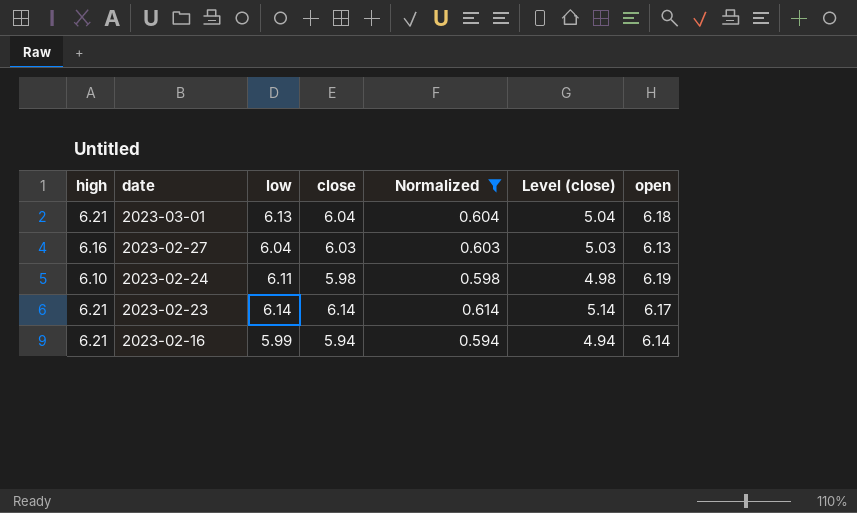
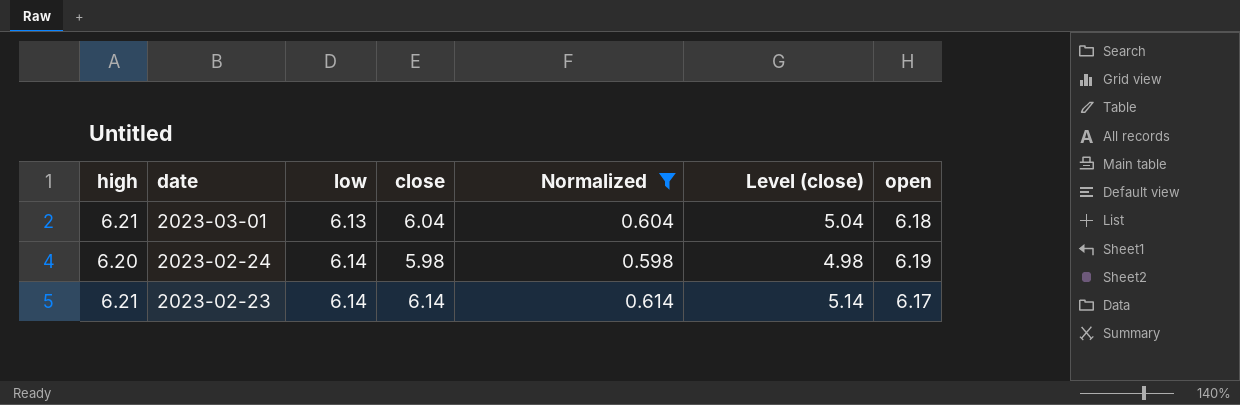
row 2023-02-27: 6.16 | 6.04 | 6.03 | 0.603 | 5.03 | 6.13 -> none
row 2023-02-16: 6.21 | 5.99 | 5.94 | 0.594 | 4.94 | 6.14 -> none
2023-02-24 | high: 6.10 -> 6.20
2023-02-24 | low: 6.11 -> 6.14

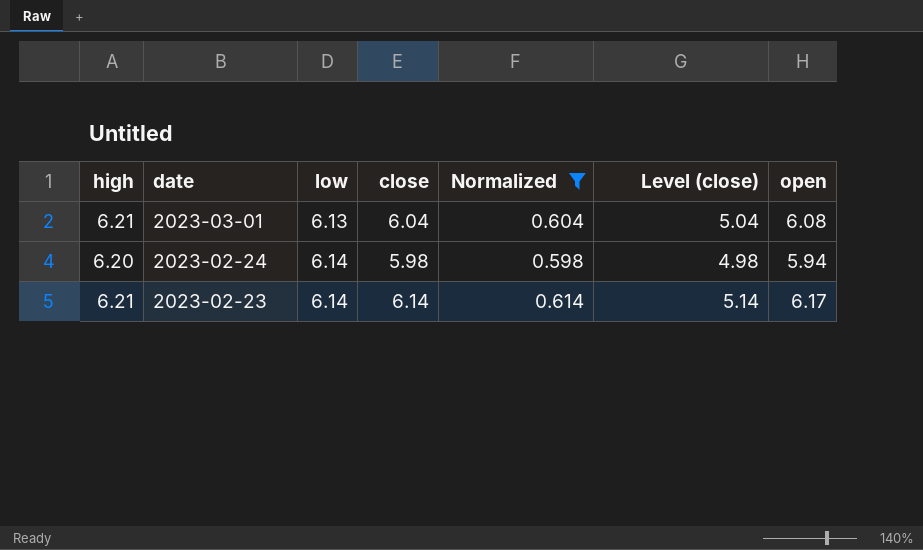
2023-03-01 | open: 6.18 -> 6.08
2023-02-24 | open: 6.19 -> 5.94

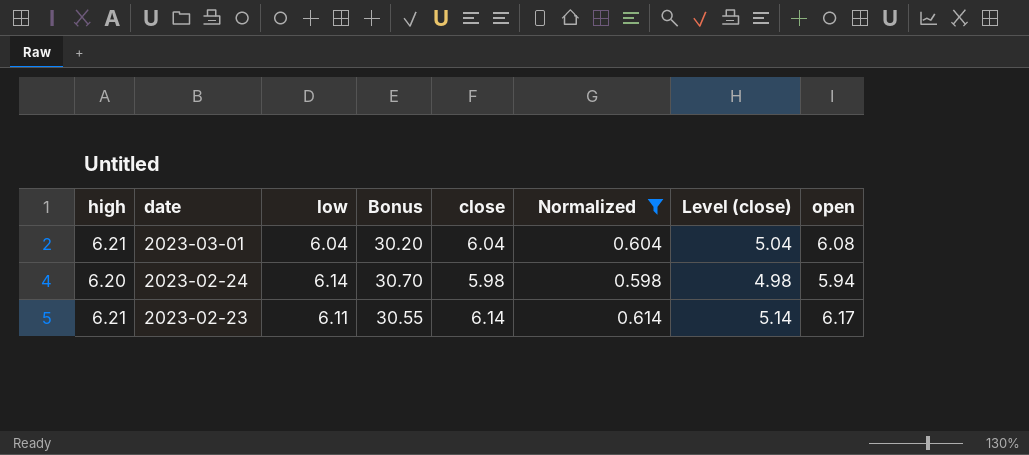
column Bonus | formula: none -> [low] * 5
2023-03-01 | low: 6.13 -> 6.04
2023-02-23 | low: 6.14 -> 6.11

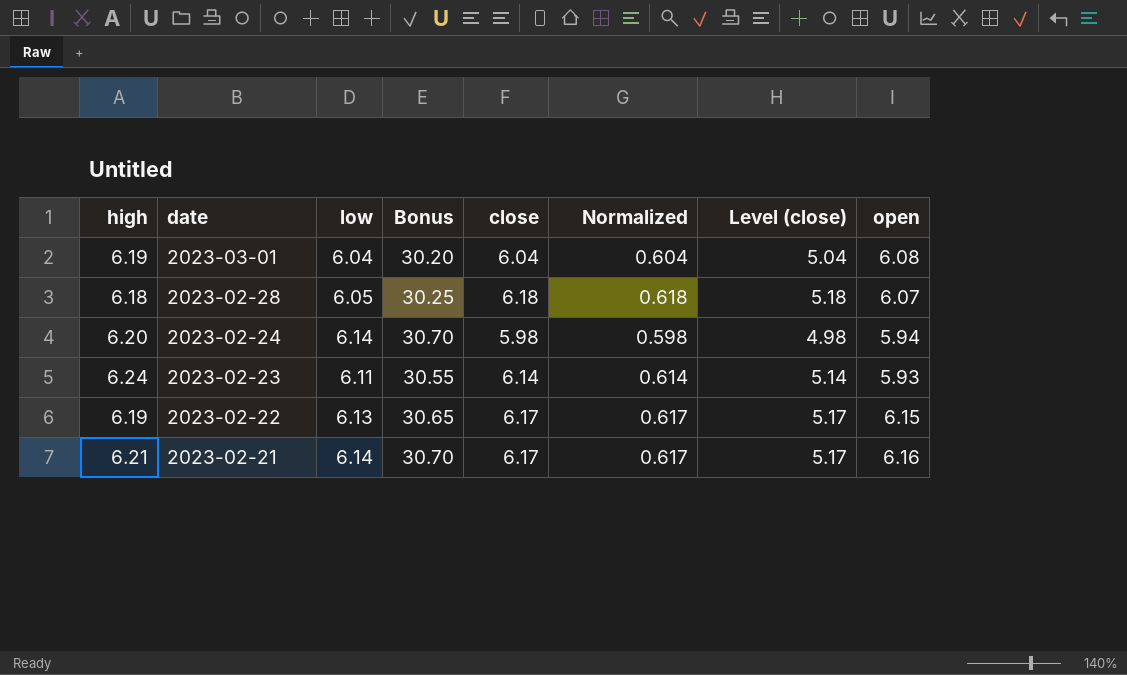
filter: Normalized <= 0.614 -> none
2023-03-01 | high: 6.21 -> 6.19
2023-02-23 | high: 6.21 -> 6.24
2023-02-23 | open: 6.17 -> 5.93

